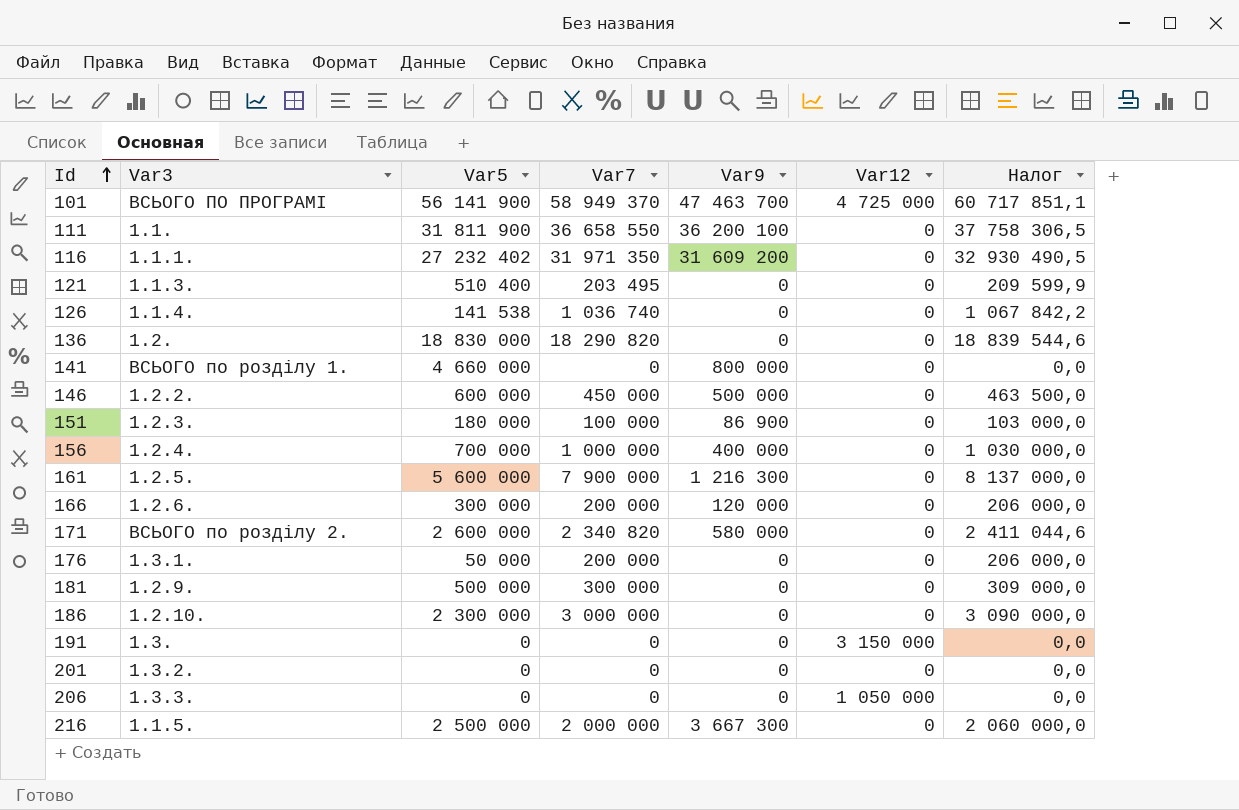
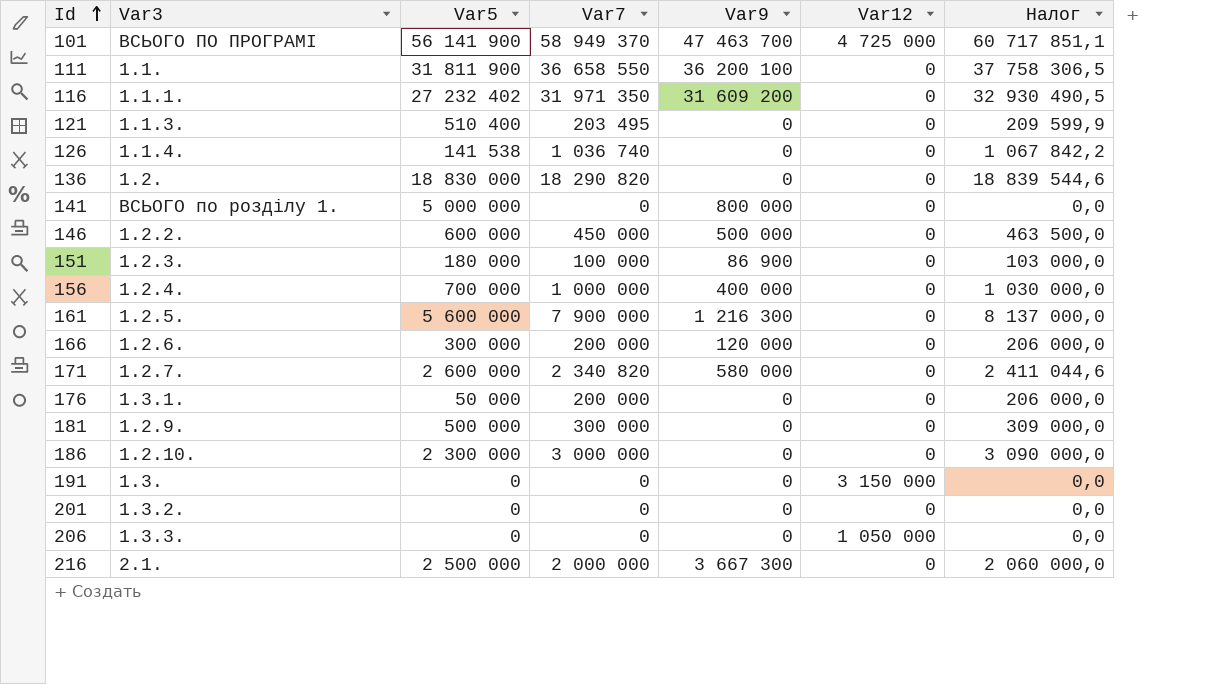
141 | Var5: 4 660 000 -> 5 000 000
171 | Var3: ВСЬОГО по розділу 2. -> 1.2.7.
216 | Var3: 1.1.5. -> 2.1.

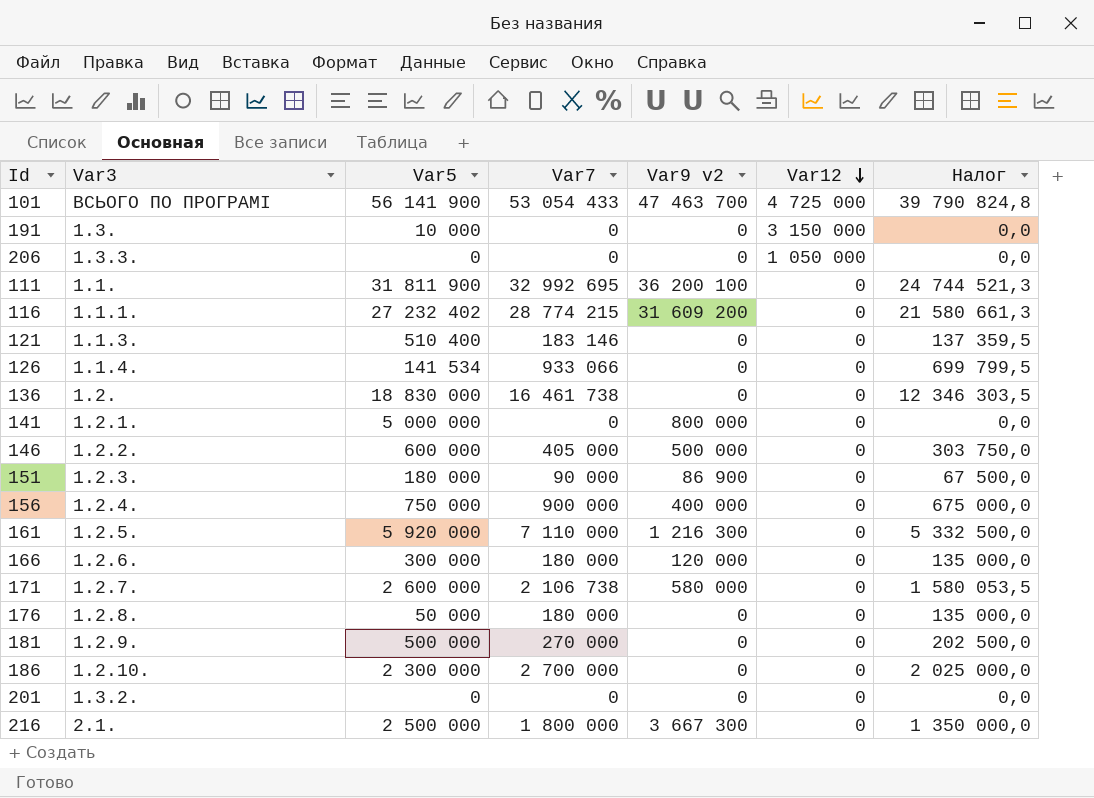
row order: Id ascending -> Var12 descending
column name: Var9 -> Var9 v2
column Налог | formula: [Var7] * 1,03 -> [Var7] * 0,75
101 | Var7: 58 949 370 -> 53 054 433
191 | Var5: 0 -> 10 000
111 | Var7: 36 658 550 -> 32 992 695
116 | Var7: 31 971 350 -> 28 774 215
121 | Var7: 203 495 -> 183 146
126 | Var5: 141 538 -> 141 534
126 | Var7: 1 036 740 -> 933 066
136 | Var7: 18 290 820 -> 16 461 738
141 | Var3: ВСЬОГО по розділу 1. -> 1.2.1.
146 | Var7: 450 000 -> 405 000
151 | Var7: 100 000 -> 90 000
156 | Var5: 700 000 -> 750 000
156 | Var7: 1 000 000 -> 900 000
161 | Var5: 5 600 000 -> 5 920 000
161 | Var7: 7 900 000 -> 7 110 000
166 | Var7: 200 000 -> 180 000
171 | Var7: 2 340 820 -> 2 106 738
176 | Var3: 1.3.1. -> 1.2.8.
176 | Var7: 200 000 -> 180 000
181 | Var7: 300 000 -> 270 000
186 | Var7: 3 000 000 -> 2 700 000
216 | Var7: 2 000 000 -> 1 800 000

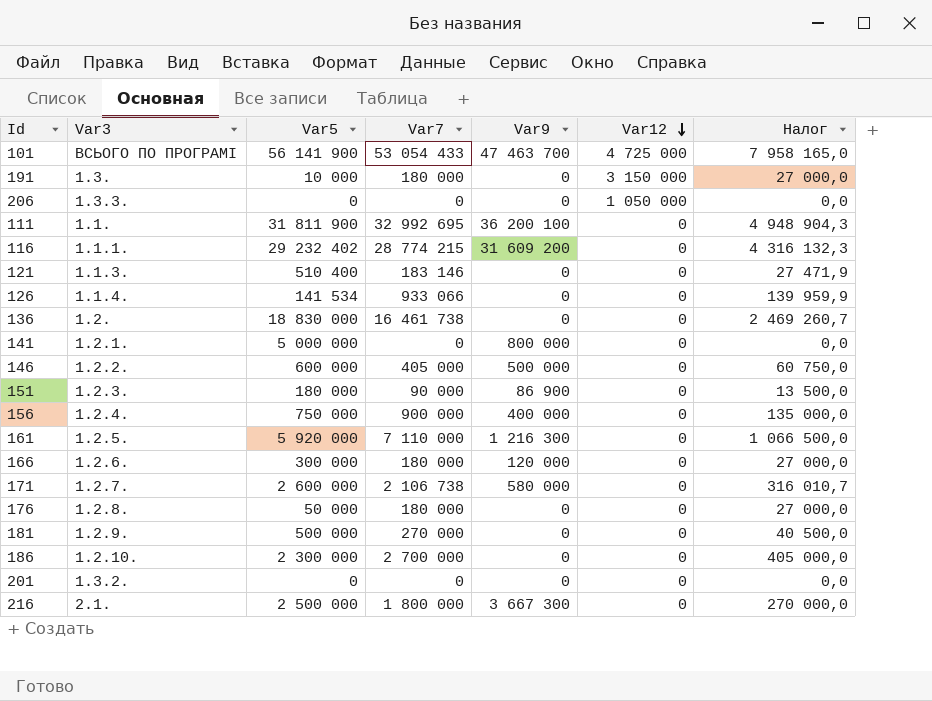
column name: Var9 v2 -> Var9
column Налог | formula: [Var7] * 0,75 -> [Var7] * 0,15
191 | Var7: 0 -> 180 000
116 | Var5: 27 232 402 -> 29 232 402

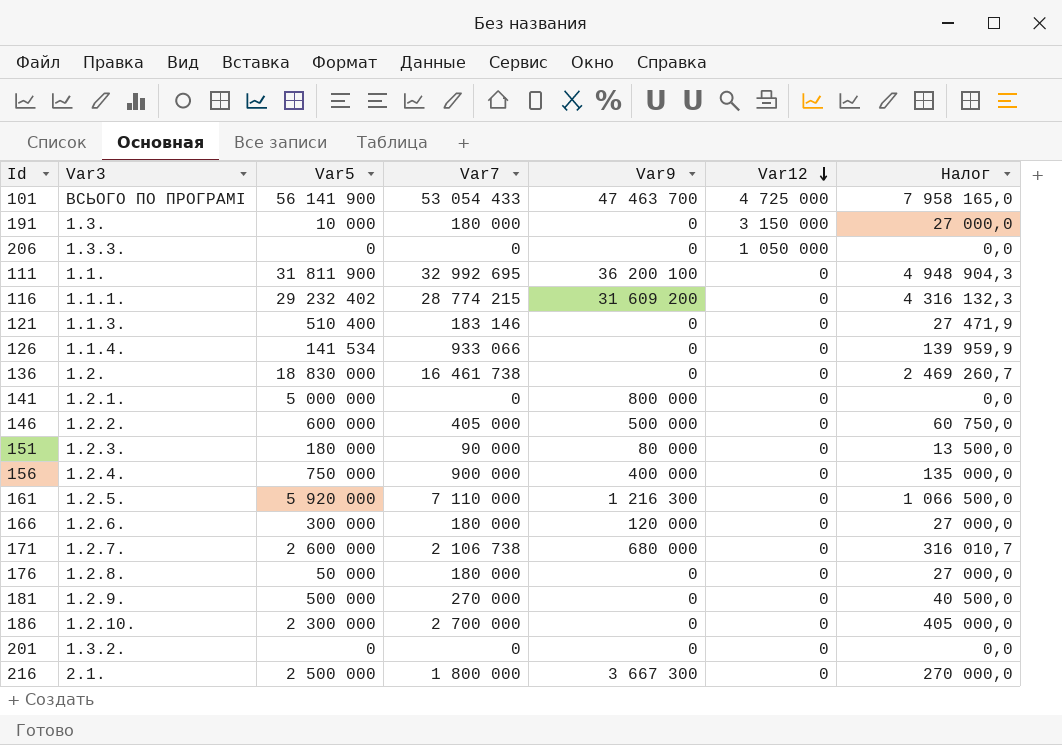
151 | Var9: 86 900 -> 80 000
171 | Var9: 580 000 -> 680 000

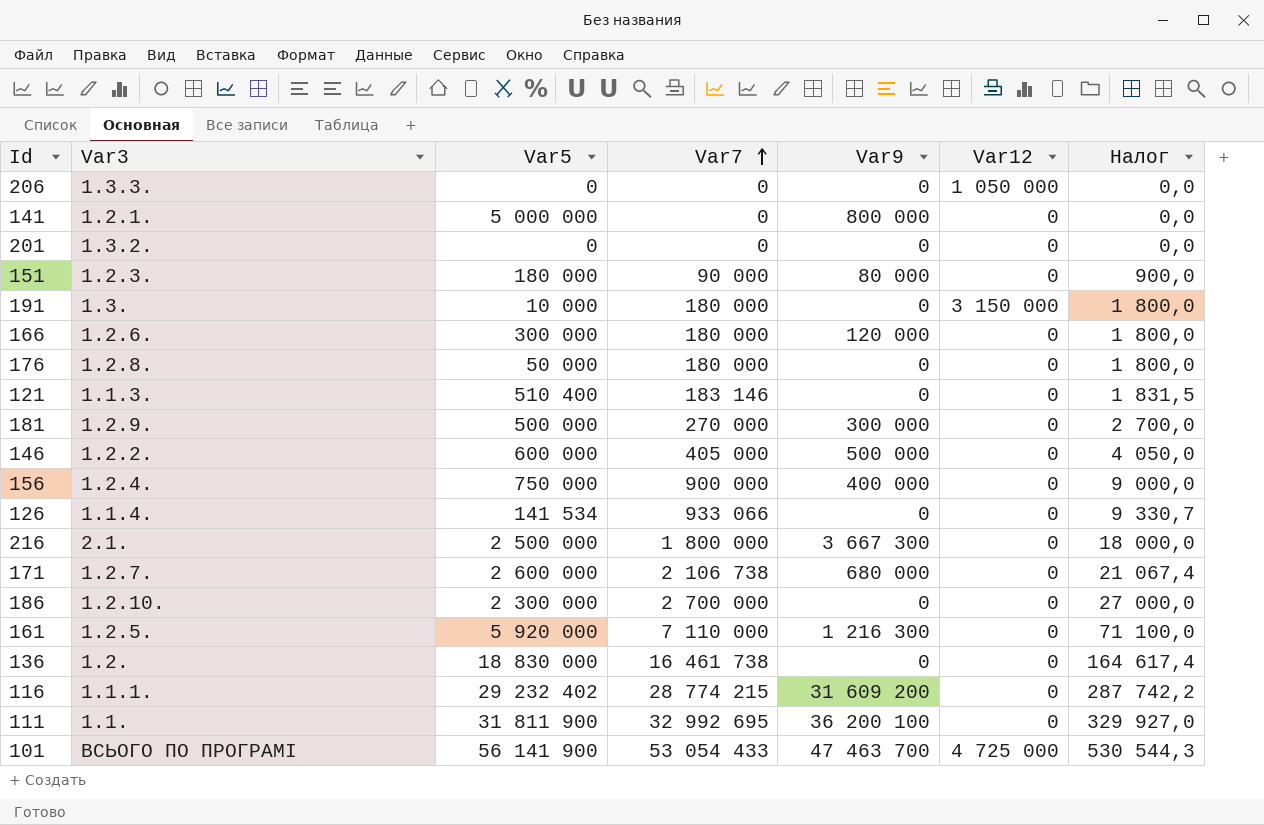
row order: Var12 descending -> Var7 ascending
column Налог | formula: [Var7] * 0,15 -> [Var7] * 0,01
181 | Var9: 0 -> 300 000

